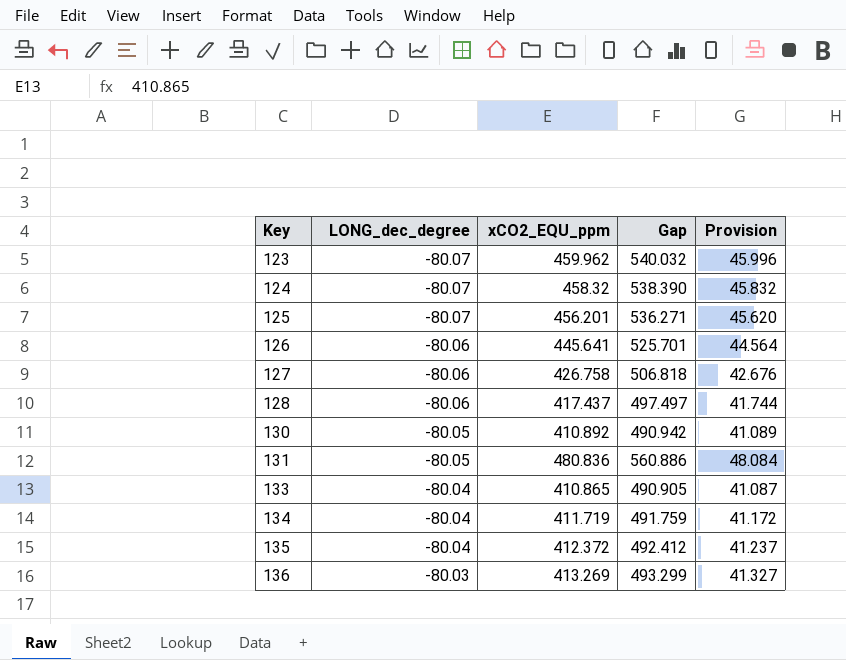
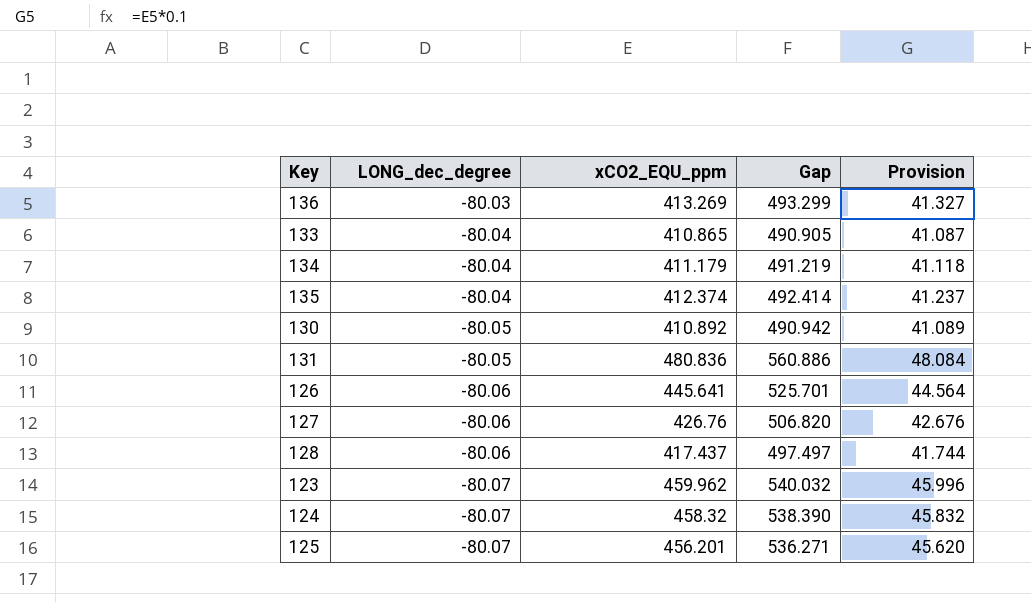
row order: Key ascending -> LONG_dec_degree descending
134 | xCO2_EQU_ppm: 411.719 -> 411.179
134 | Gap: 491.759 -> 491.219
134 | Provision: 41.172 -> 41.118
135 | xCO2_EQU_ppm: 412.372 -> 412.374
135 | Gap: 492.412 -> 492.414
127 | xCO2_EQU_ppm: 426.758 -> 426.76
127 | Gap: 506.818 -> 506.820

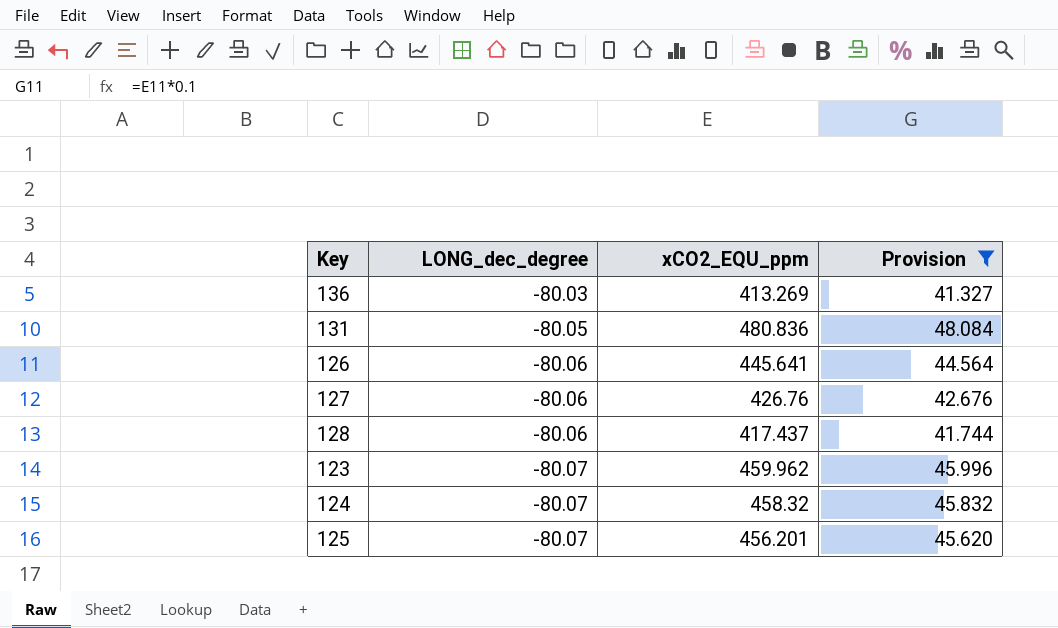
filter: none -> Provision >= 41.327
column Gap | formula: [xCO2_EQU_ppm] - [LONG_dec_degree] -> none

